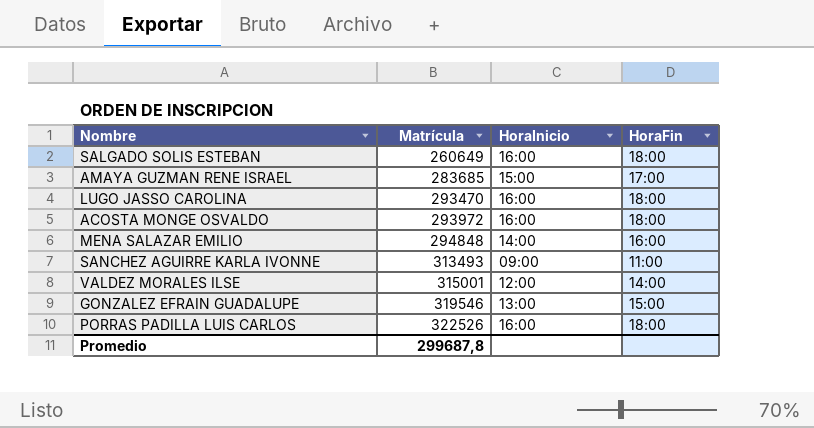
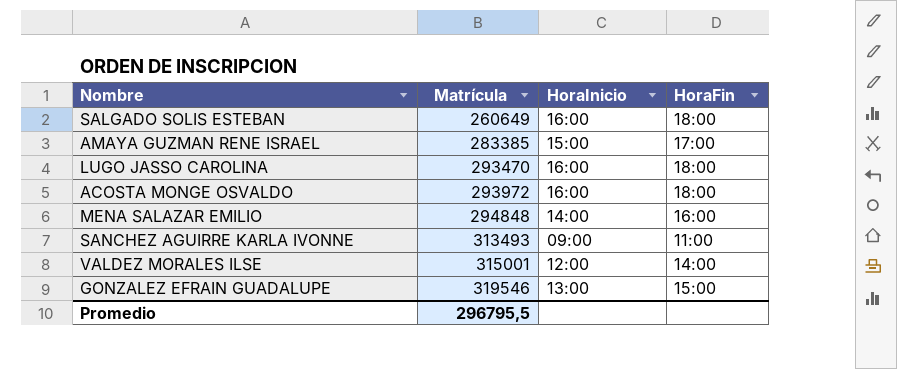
row PORRAS PADILLA LUIS CARLOS: 322526 | 16:00 | 18:00 -> none
AMAYA GUZMAN RENE ISRAEL | Matrícula: 283685 -> 283385
Promedio | Matrícula: 299687,8 -> 296795,5

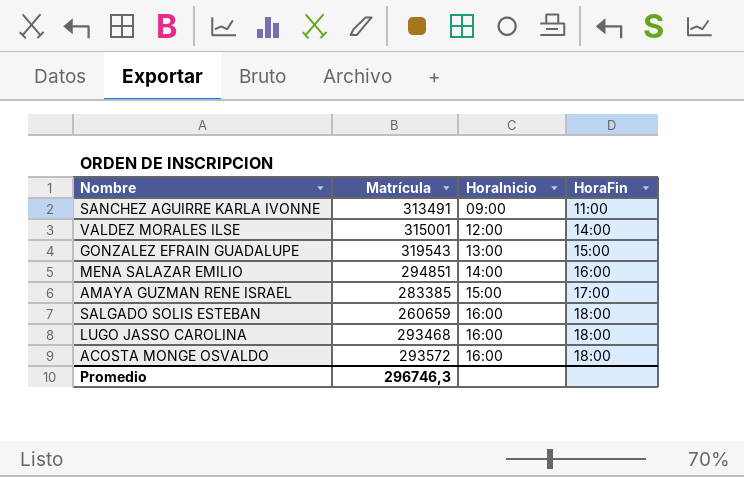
row order: Matrícula ascending -> HoraInicio ascending
SANCHEZ AGUIRRE KARLA IVONNE | Matrícula: 313493 -> 313491
GONZALEZ EFRAIN GUADALUPE | Matrícula: 319546 -> 319543
MENA SALAZAR EMILIO | Matrícula: 294848 -> 294851
SALGADO SOLIS ESTEBAN | Matrícula: 260649 -> 260659
LUGO JASSO CAROLINA | Matrícula: 293470 -> 293468
ACOSTA MONGE OSVALDO | Matrícula: 293972 -> 293572
Promedio | Matrícula: 296795,5 -> 296746,3

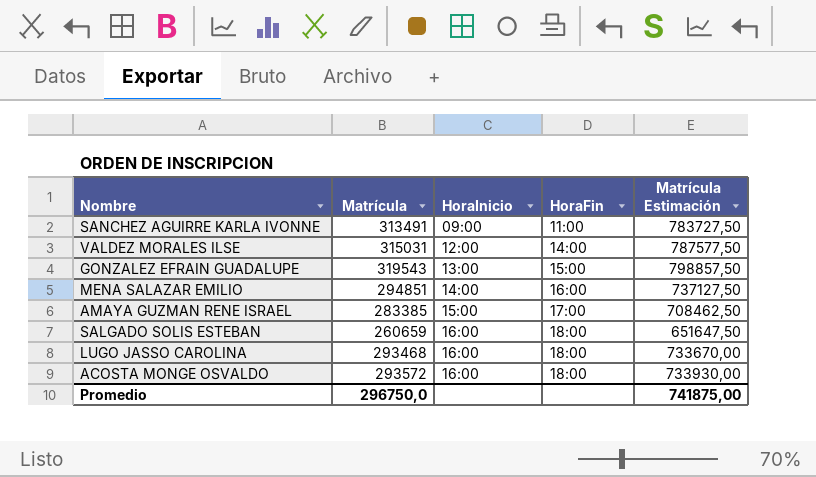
column Matrícula Estimación | formula: none -> [Matrícula] * 2,5
VALDEZ MORALES ILSE | Matrícula: 315001 -> 315031
Promedio | Matrícula: 296746,3 -> 296750,0

